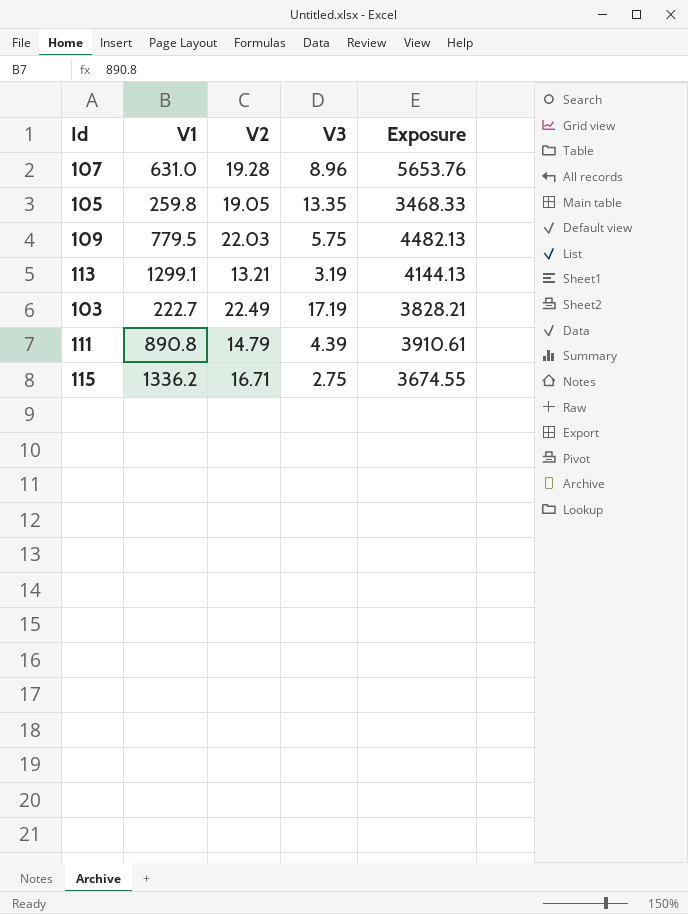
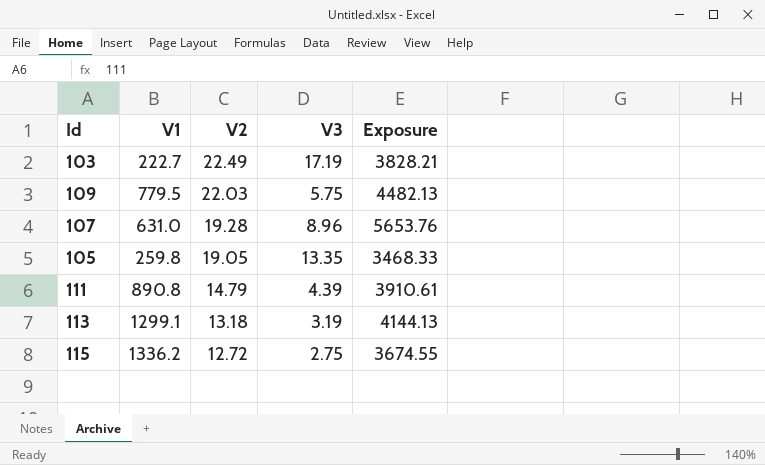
row order: none -> V2 descending
113 | V2: 13.21 -> 13.18
115 | V2: 16.71 -> 12.72

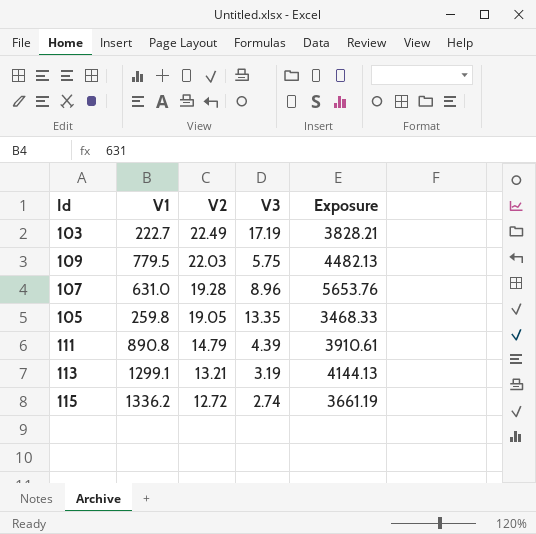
113 | V2: 13.18 -> 13.21
115 | V3: 2.75 -> 2.74
115 | Exposure: 3674.55 -> 3661.19

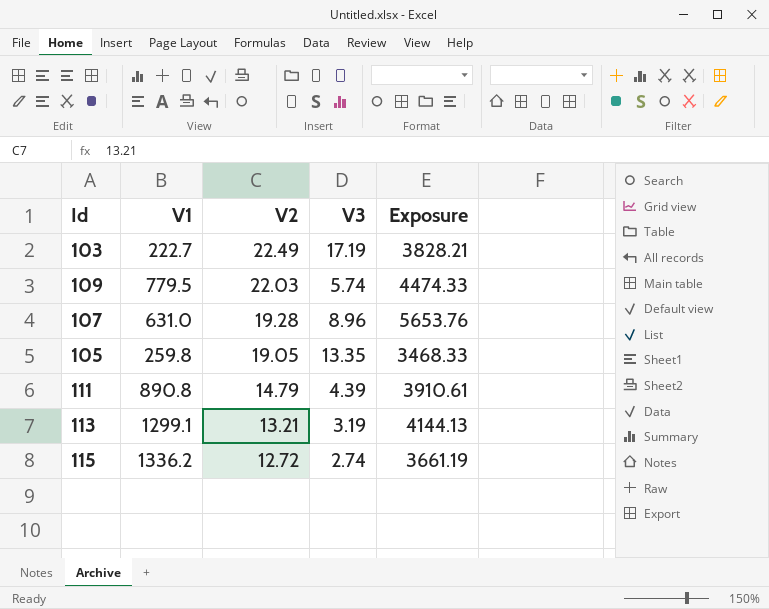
109 | V3: 5.75 -> 5.74
109 | Exposure: 4482.13 -> 4474.33

